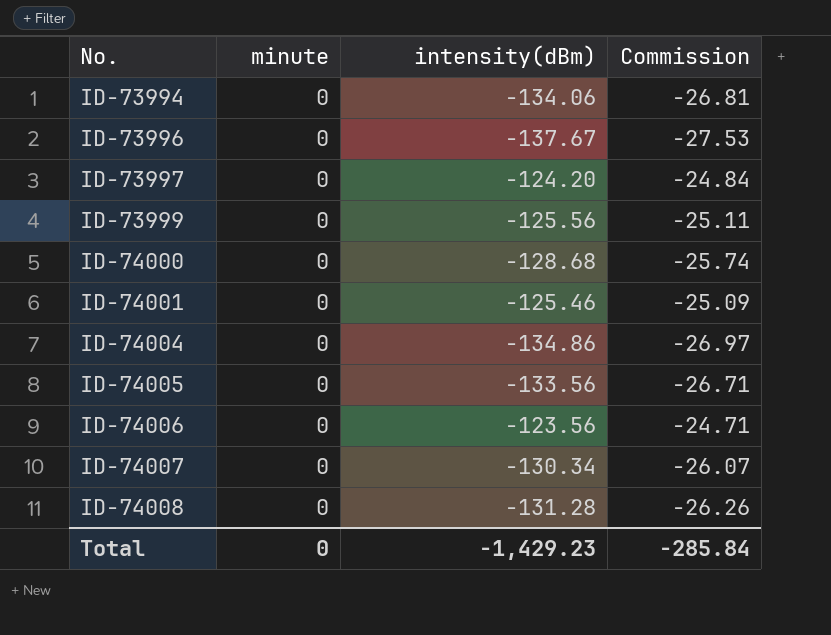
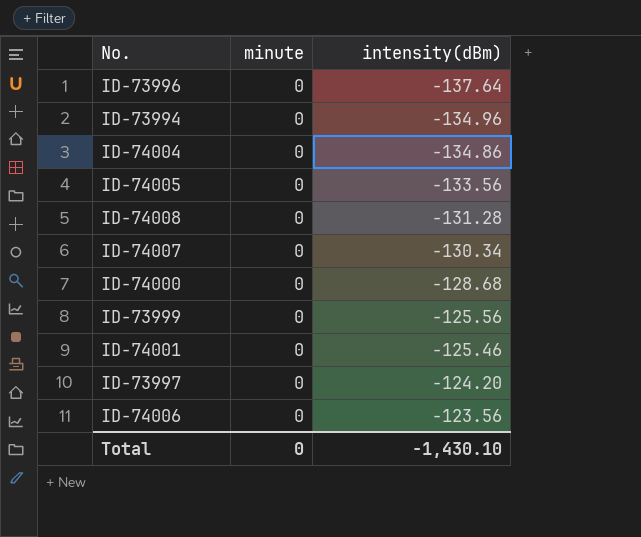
row order: No. ascending -> intensity(dBm) ascending
column Commission | formula: [intensity(dBm)] * 0.2 -> none
ID-73996 | intensity(dBm): -137.67 -> -137.64
ID-73994 | intensity(dBm): -134.06 -> -134.96
Total | intensity(dBm): -1,429.23 -> -1,430.10

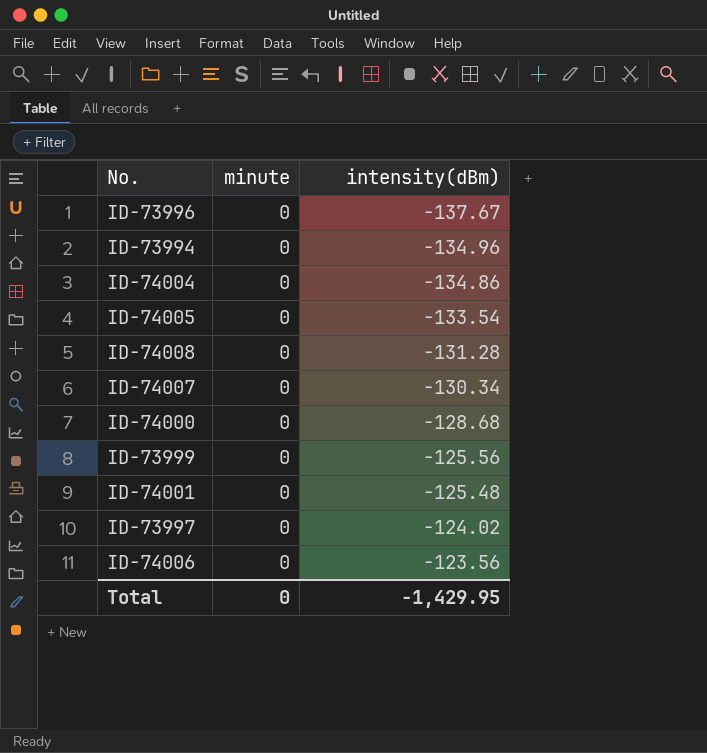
ID-73996 | intensity(dBm): -137.64 -> -137.67
ID-74005 | intensity(dBm): -133.56 -> -133.54
ID-74001 | intensity(dBm): -125.46 -> -125.48
ID-73997 | intensity(dBm): -124.20 -> -124.02
Total | intensity(dBm): -1,430.10 -> -1,429.95

